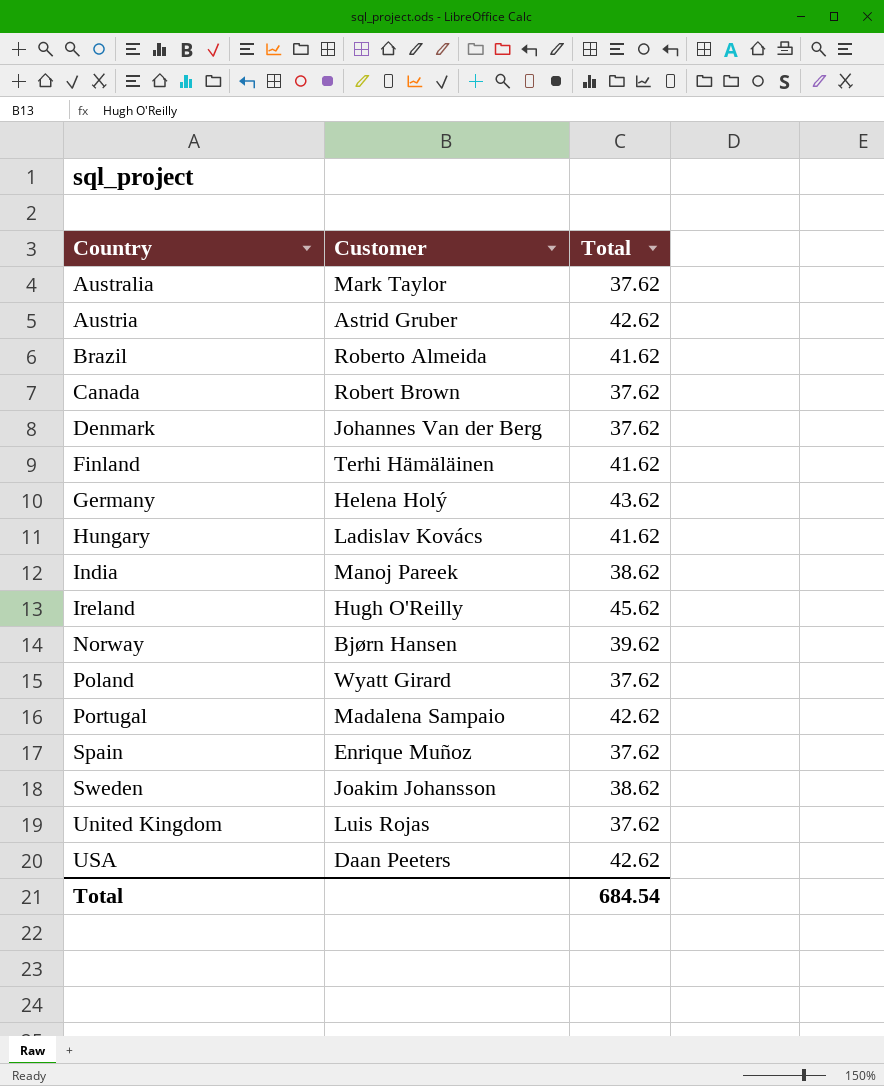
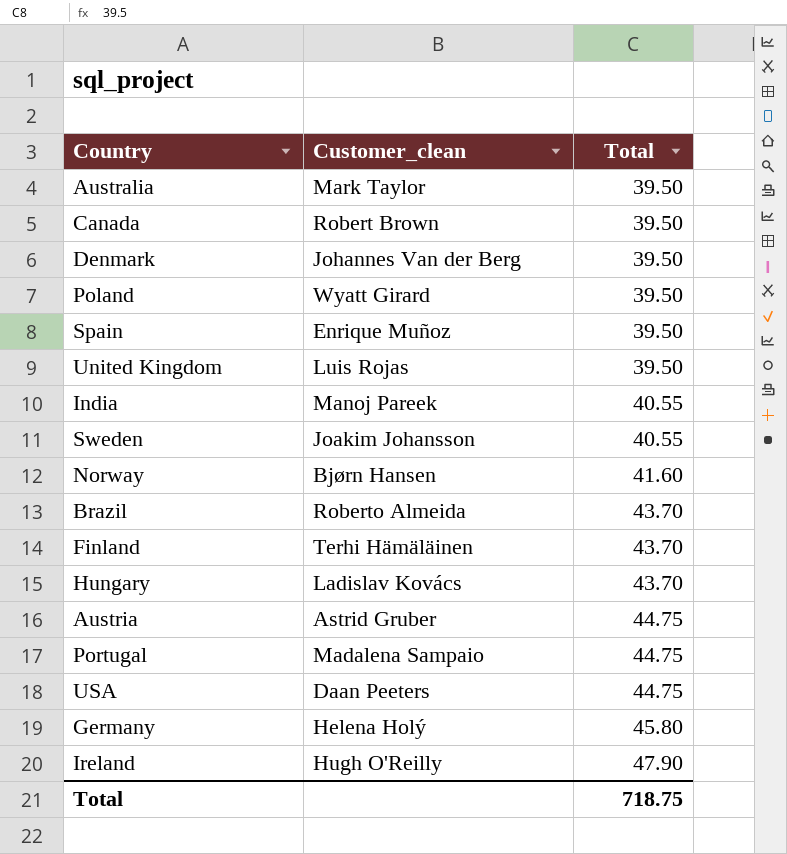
row order: Country ascending -> Total ascending
column name: Customer -> Customer_clean
Australia | Total: 37.62 -> 39.50
Canada | Total: 37.62 -> 39.50
Denmark | Total: 37.62 -> 39.50
Poland | Total: 37.62 -> 39.50
Spain | Total: 37.62 -> 39.50
United Kingdom | Total: 37.62 -> 39.50
India | Total: 38.62 -> 40.55
Sweden | Total: 38.62 -> 40.55
Norway | Total: 39.62 -> 41.60
Brazil | Total: 41.62 -> 43.70
Finland | Total: 41.62 -> 43.70
Hungary | Total: 41.62 -> 43.70
Austria | Total: 42.62 -> 44.75
Portugal | Total: 42.62 -> 44.75
USA | Total: 42.62 -> 44.75
Germany | Total: 43.62 -> 45.80
Ireland | Total: 45.62 -> 47.90
Total | Total: 684.54 -> 718.75

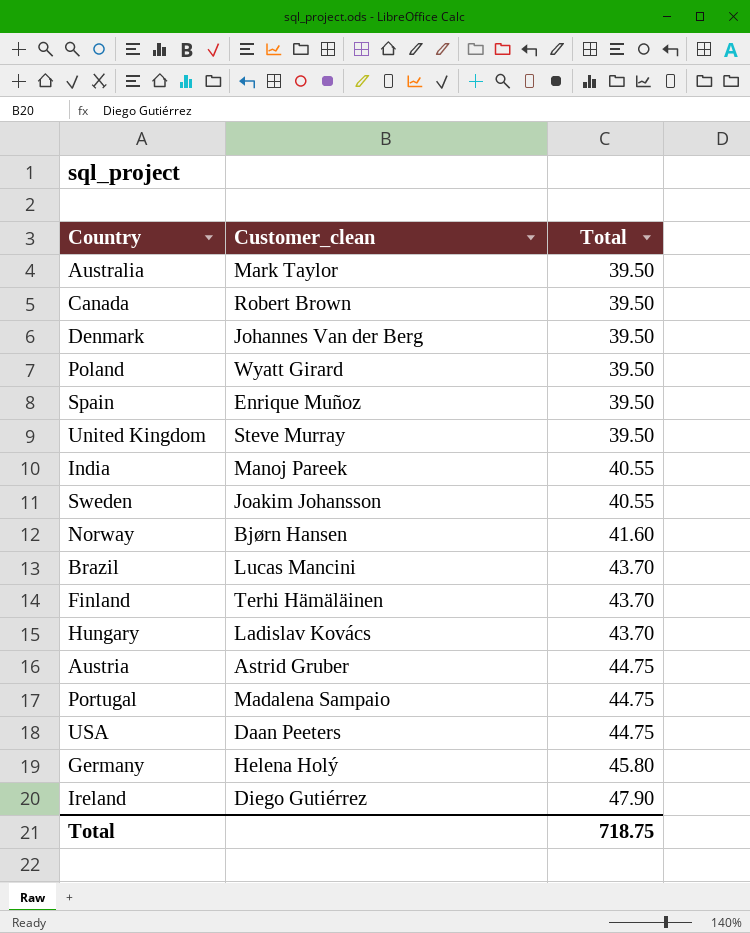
United Kingdom | Customer_clean: Luis Rojas -> Steve Murray
Brazil | Customer_clean: Roberto Almeida -> Lucas Mancini
Ireland | Customer_clean: Hugh O'Reilly -> Diego Gutiérrez

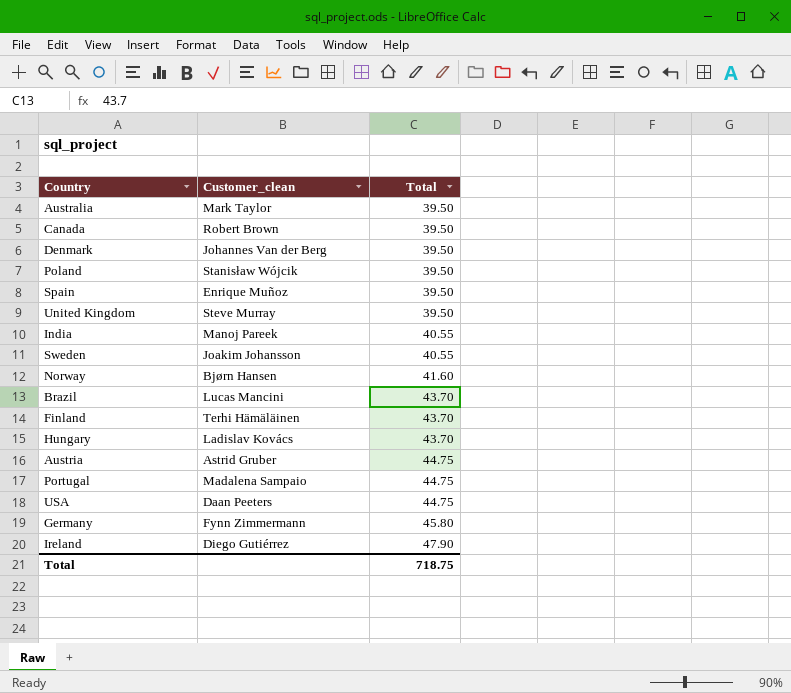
Poland | Customer_clean: Wyatt Girard -> Stanisław Wójcik
Germany | Customer_clean: Helena Holý -> Fynn Zimmermann

